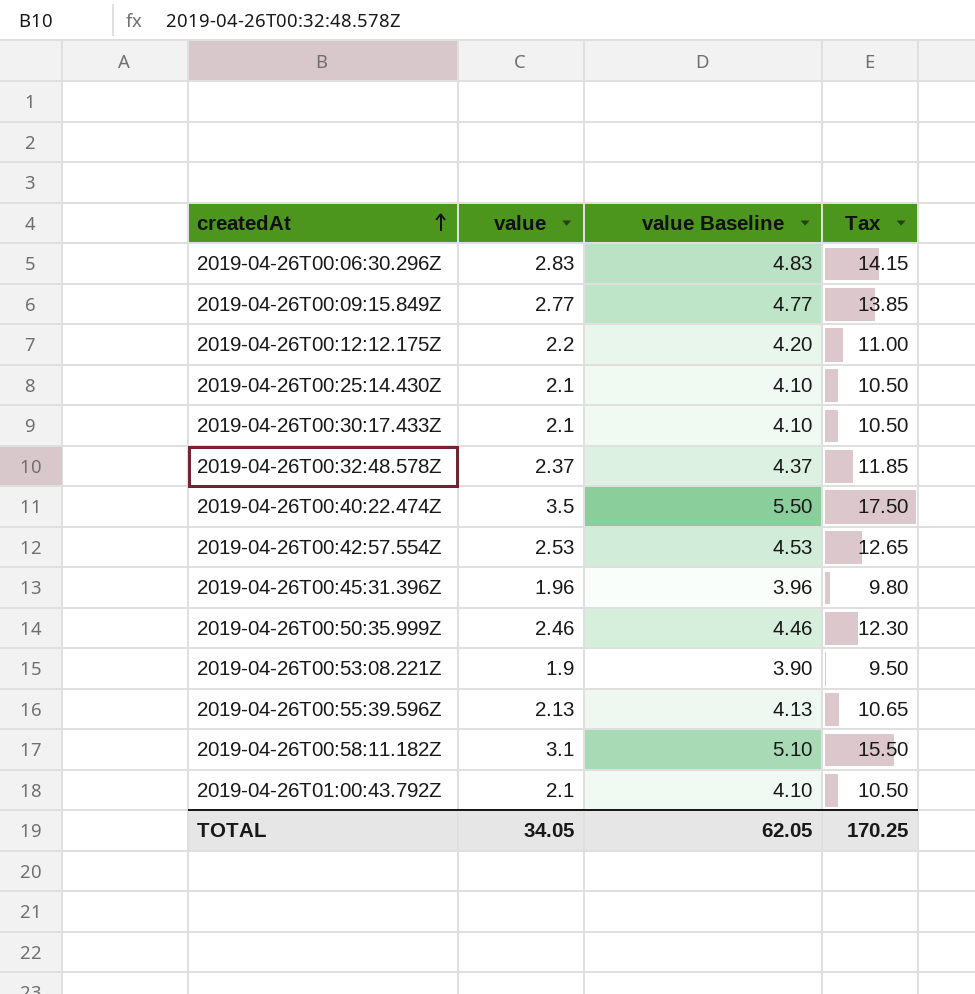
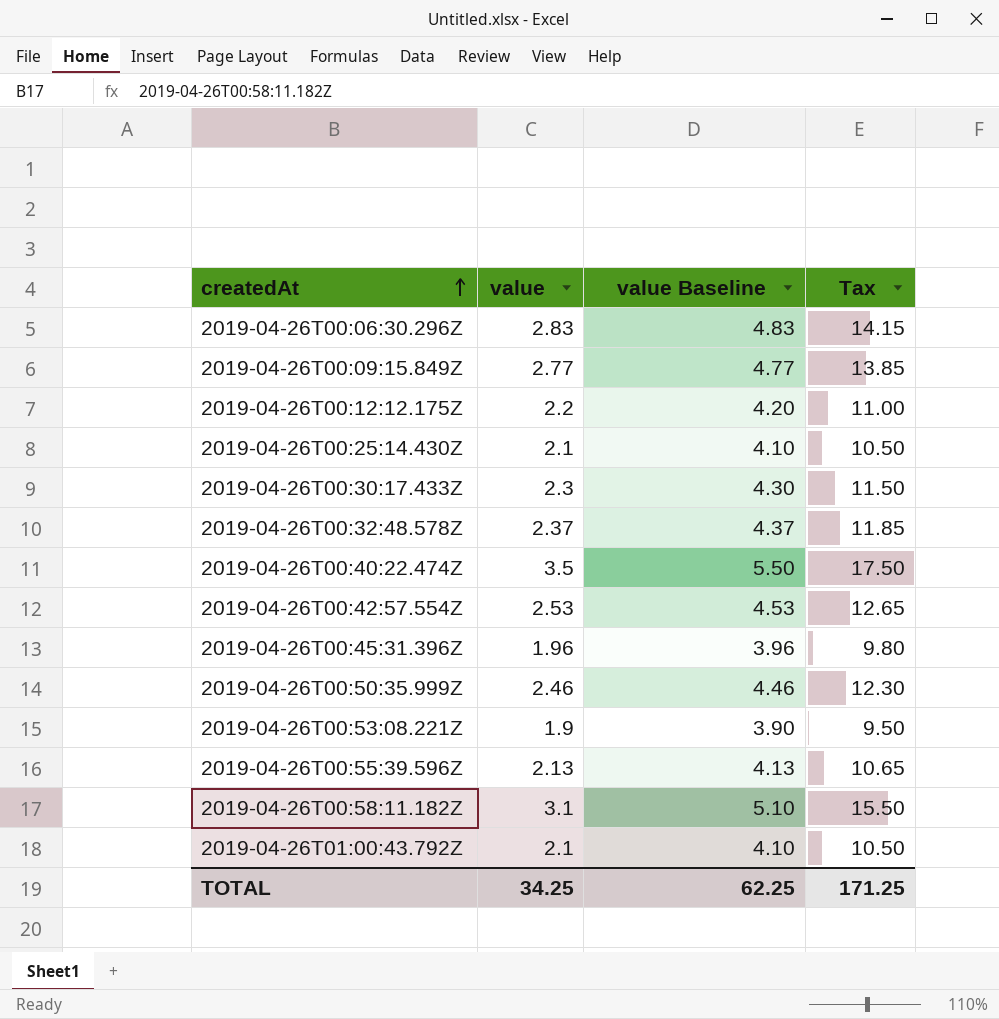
2019-04-26T00:30:17.433Z | value: 2.1 -> 2.3
2019-04-26T00:30:17.433Z | value Baseline: 4.10 -> 4.30
2019-04-26T00:30:17.433Z | Tax: 10.50 -> 11.50
TOTAL | value: 34.05 -> 34.25
TOTAL | value Baseline: 62.05 -> 62.25
TOTAL | Tax: 170.25 -> 171.25

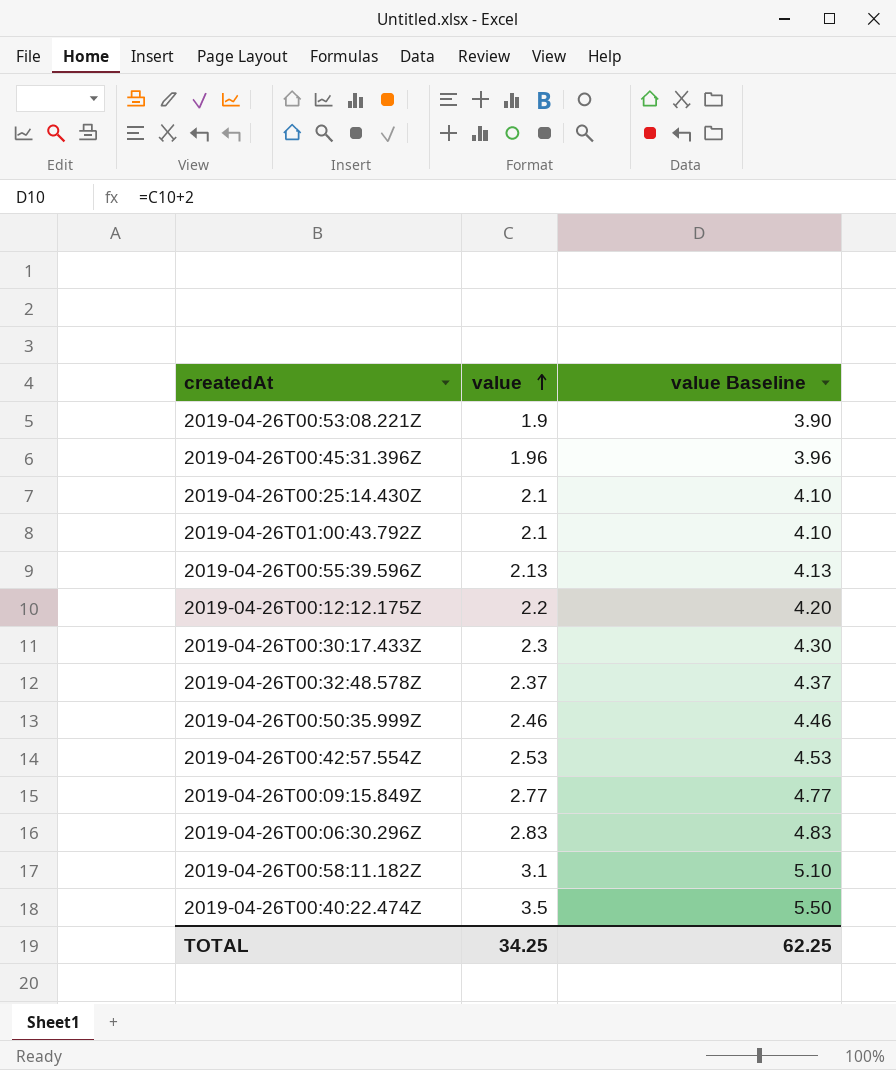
row order: createdAt ascending -> value ascending
column Tax | formula: [value] * 5 -> none

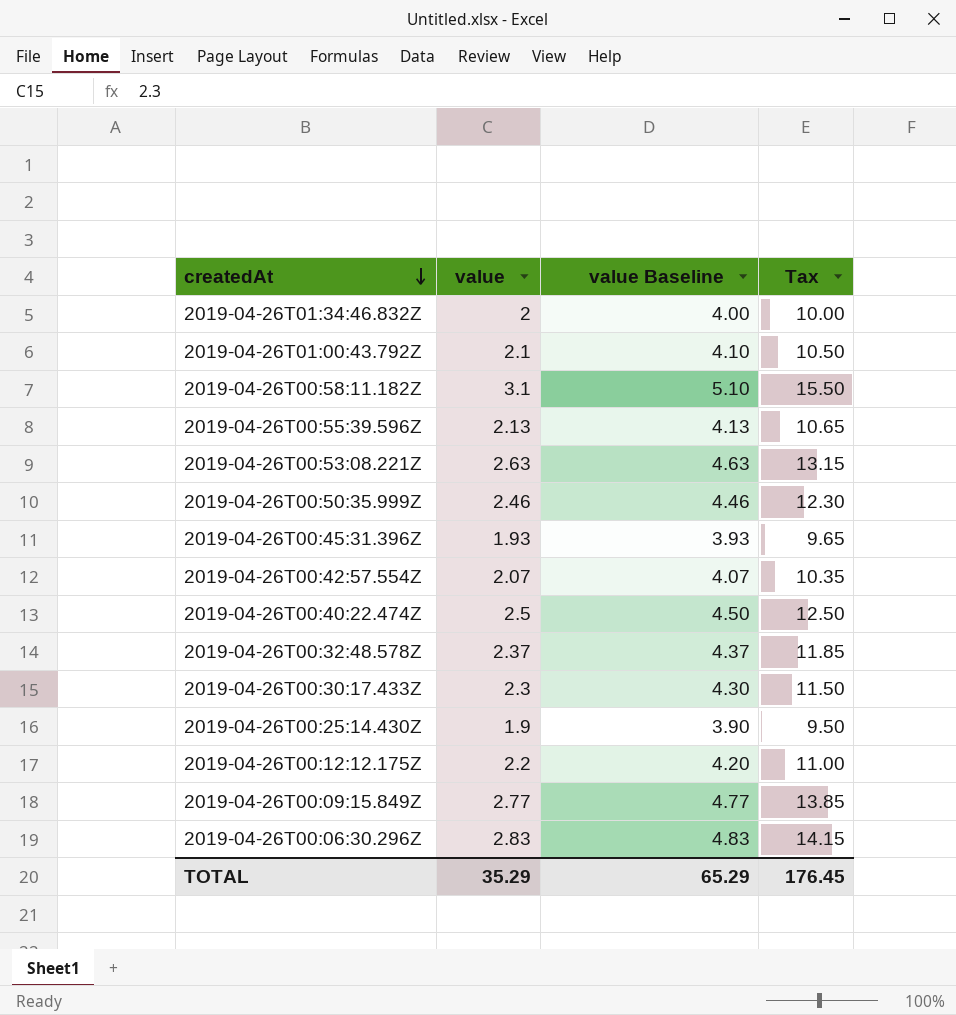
row order: value ascending -> createdAt descending
column Tax | formula: none -> [value] * 5
row 2019-04-26T01:34:46.832Z: none -> 2 | 4.00 | 10.00
2019-04-26T00:53:08.221Z | value: 1.9 -> 2.63
2019-04-26T00:53:08.221Z | value Baseline: 3.90 -> 4.63
2019-04-26T00:45:31.396Z | value: 1.96 -> 1.93
2019-04-26T00:45:31.396Z | value Baseline: 3.96 -> 3.93
2019-04-26T00:42:57.554Z | value: 2.53 -> 2.07
2019-04-26T00:42:57.554Z | value Baseline: 4.53 -> 4.07
2019-04-26T00:40:22.474Z | value: 3.5 -> 2.5
2019-04-26T00:40:22.474Z | value Baseline: 5.50 -> 4.50
2019-04-26T00:25:14.430Z | value: 2.1 -> 1.9
2019-04-26T00:25:14.430Z | value Baseline: 4.10 -> 3.90
TOTAL | value: 34.25 -> 35.29
TOTAL | value Baseline: 62.25 -> 65.29

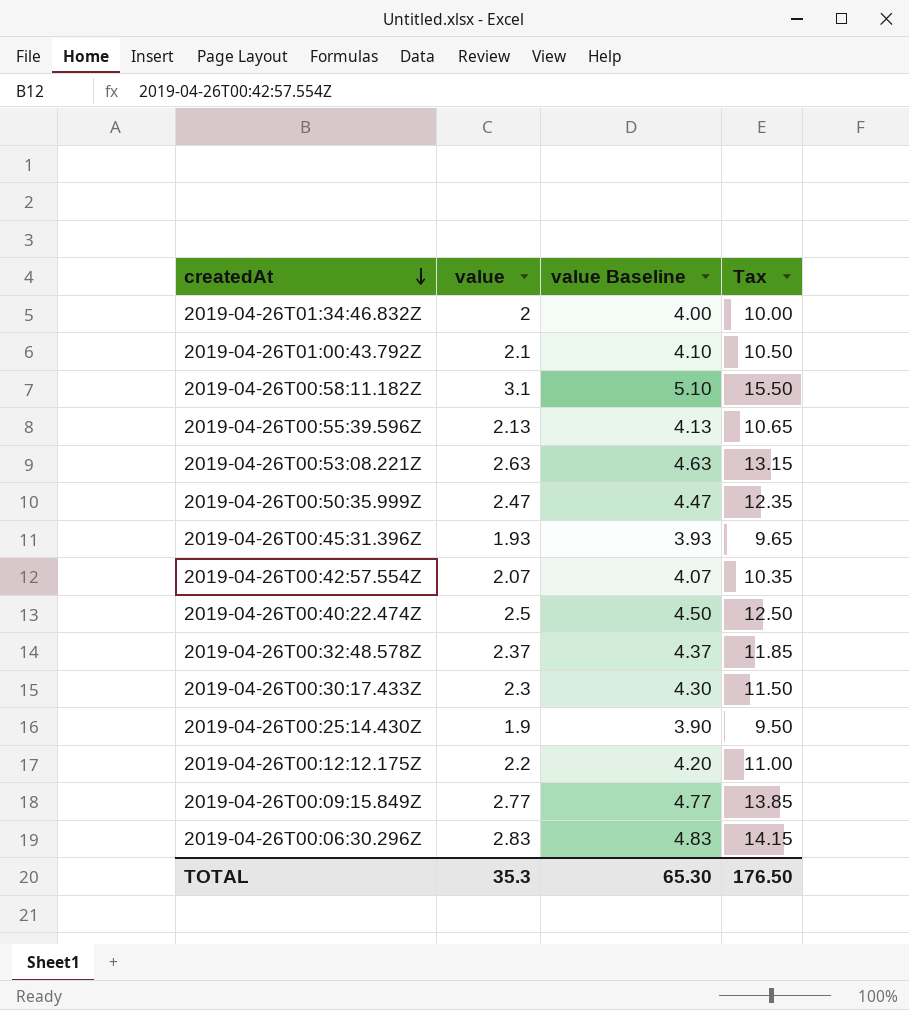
2019-04-26T00:50:35.999Z | value: 2.46 -> 2.47
2019-04-26T00:50:35.999Z | value Baseline: 4.46 -> 4.47
2019-04-26T00:50:35.999Z | Tax: 12.30 -> 12.35
TOTAL | value: 35.29 -> 35.3
TOTAL | value Baseline: 65.29 -> 65.30
TOTAL | Tax: 176.45 -> 176.50

